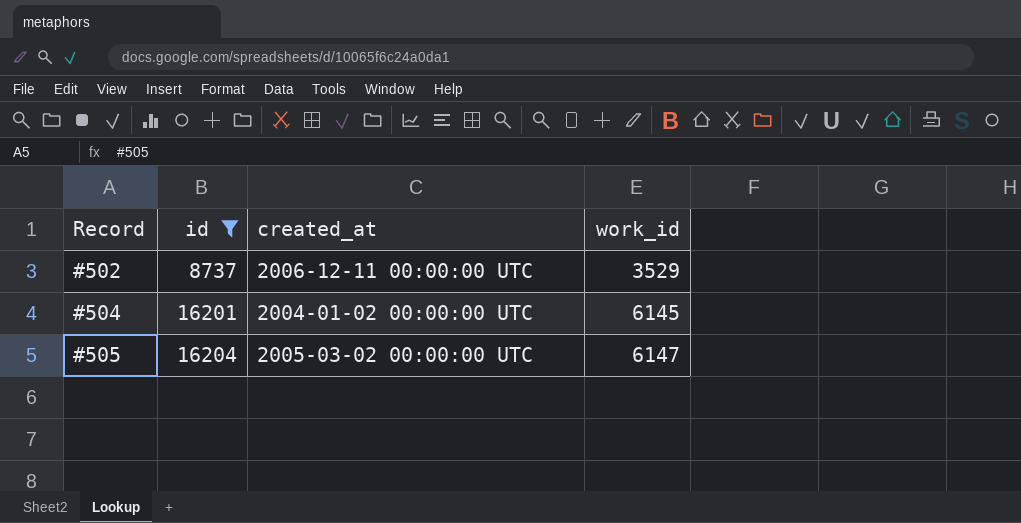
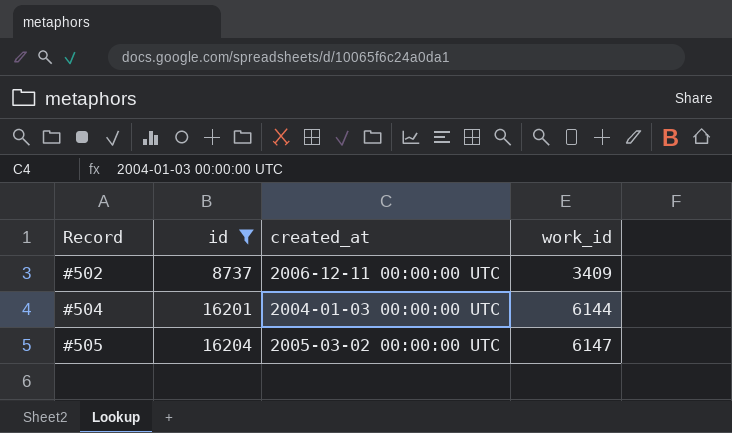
#502 | work_id: 3529 -> 3409
#504 | created_at: 2004-01-02 00:00:00 UTC -> 2004-01-03 00:00:00 UTC
#504 | work_id: 6145 -> 6144

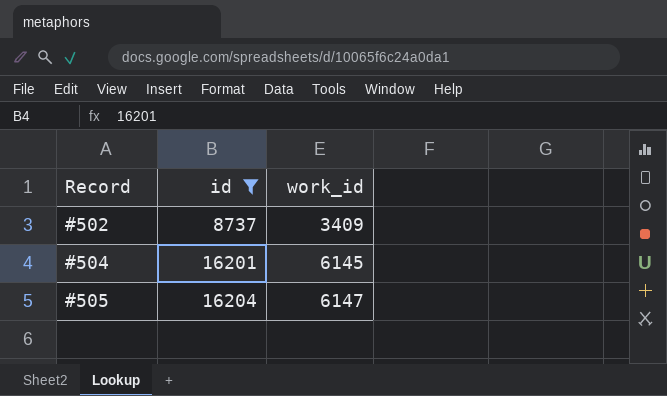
column created_at | position: 3 -> none
#504 | work_id: 6144 -> 6145

